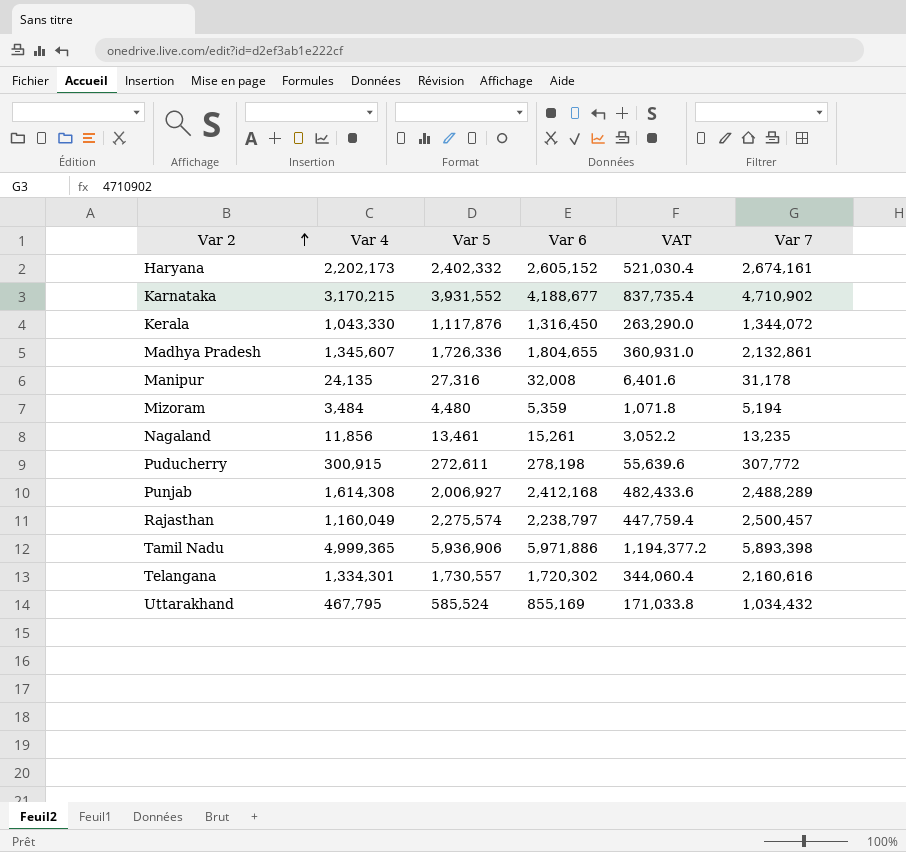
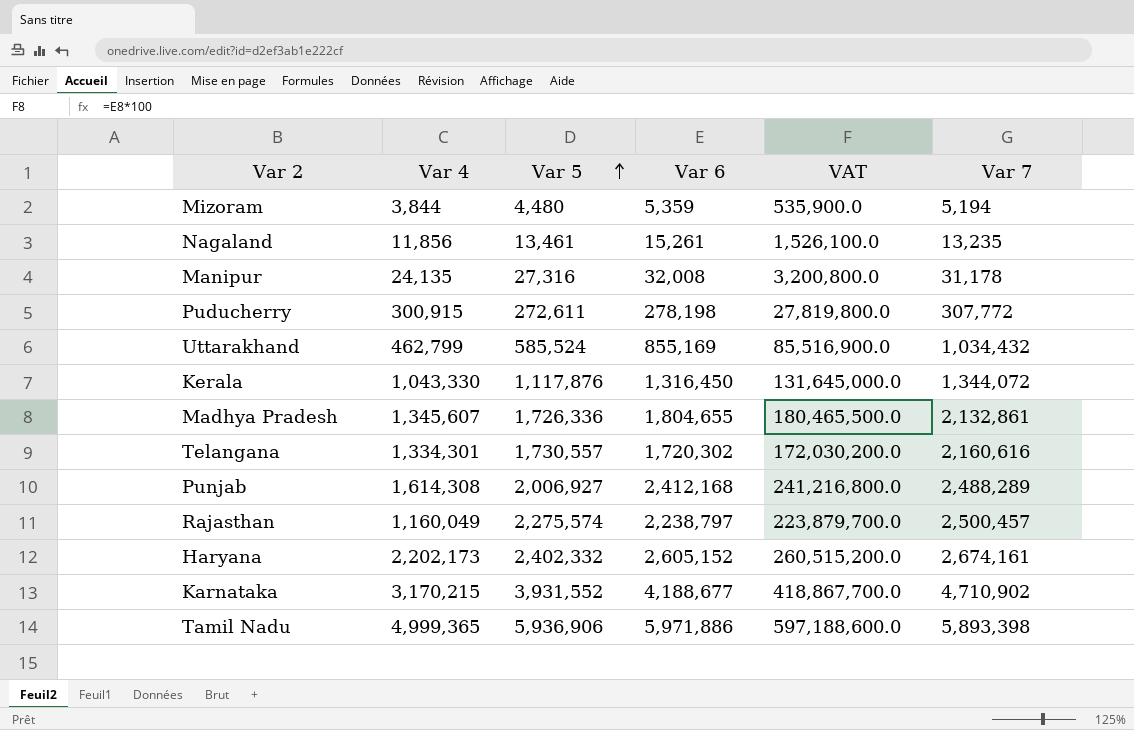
row order: Var 2 ascending -> Var 5 ascending
column VAT | formula: [Var 6] * 0.2 -> [Var 6] * 100
Mizoram | Var 4: 3,484 -> 3,844
Uttarakhand | Var 4: 467,795 -> 462,799

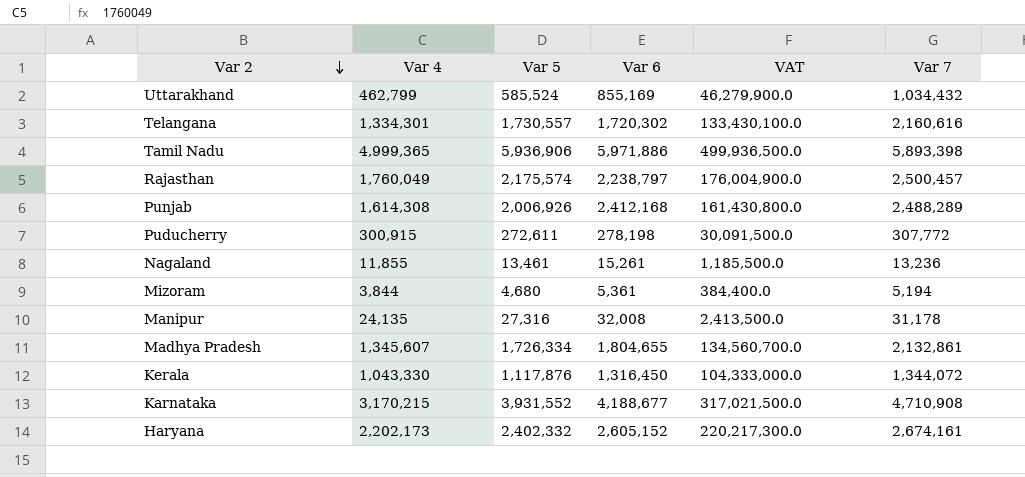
row order: Var 5 ascending -> Var 2 descending
column VAT | formula: [Var 6] * 100 -> [Var 4] * 100
Rajasthan | Var 4: 1,160,049 -> 1,760,049
Rajasthan | Var 5: 2,275,574 -> 2,175,574
Punjab | Var 5: 2,006,927 -> 2,006,926
Nagaland | Var 4: 11,856 -> 11,855
Nagaland | Var 7: 13,235 -> 13,236
Mizoram | Var 5: 4,480 -> 4,680
Mizoram | Var 6: 5,359 -> 5,361
Madhya Pradesh | Var 5: 1,726,336 -> 1,726,334
Karnataka | Var 7: 4,710,902 -> 4,710,908

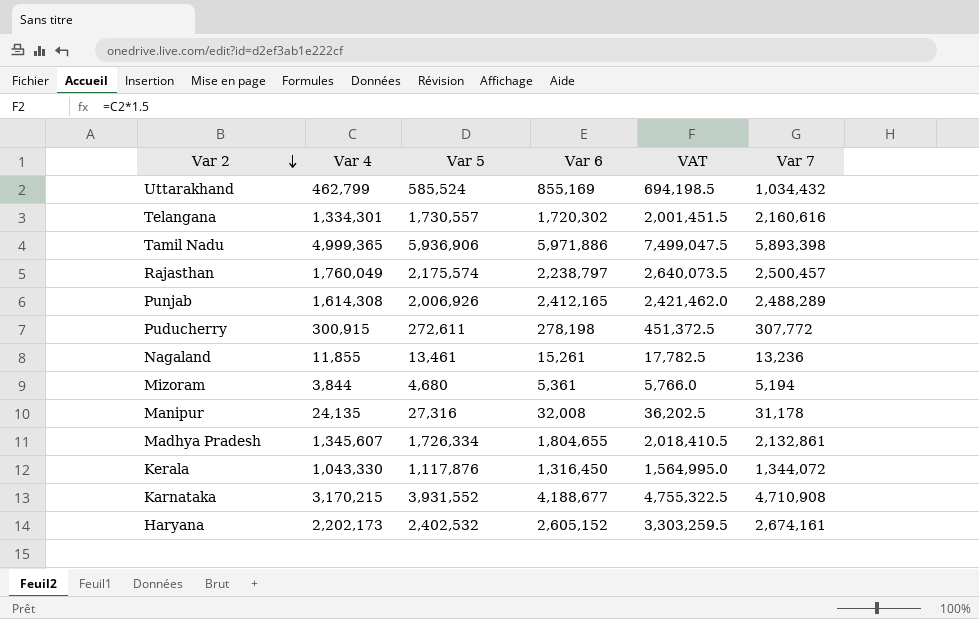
column VAT | formula: [Var 4] * 100 -> [Var 4] * 1.5
Punjab | Var 6: 2,412,168 -> 2,412,165
Haryana | Var 5: 2,402,332 -> 2,402,532

